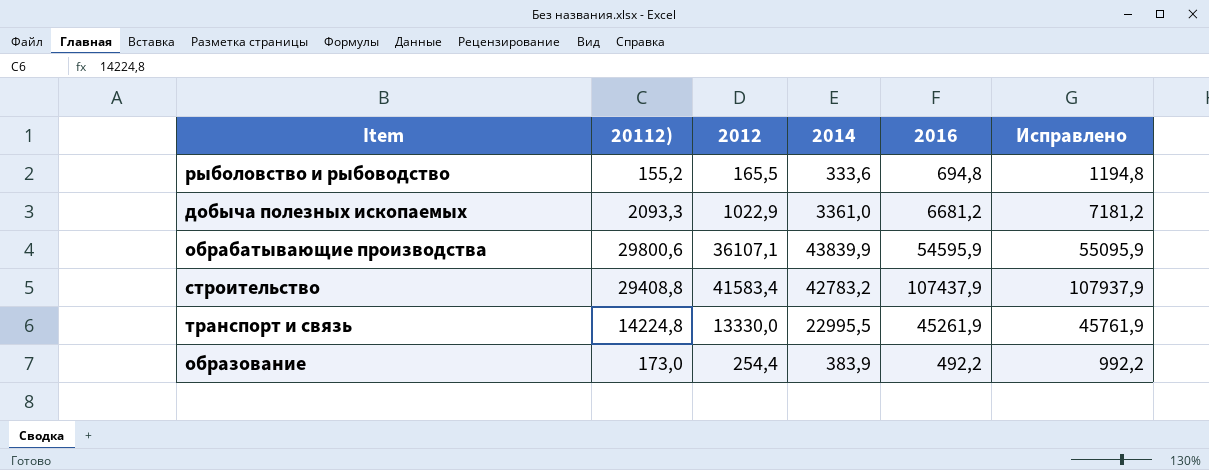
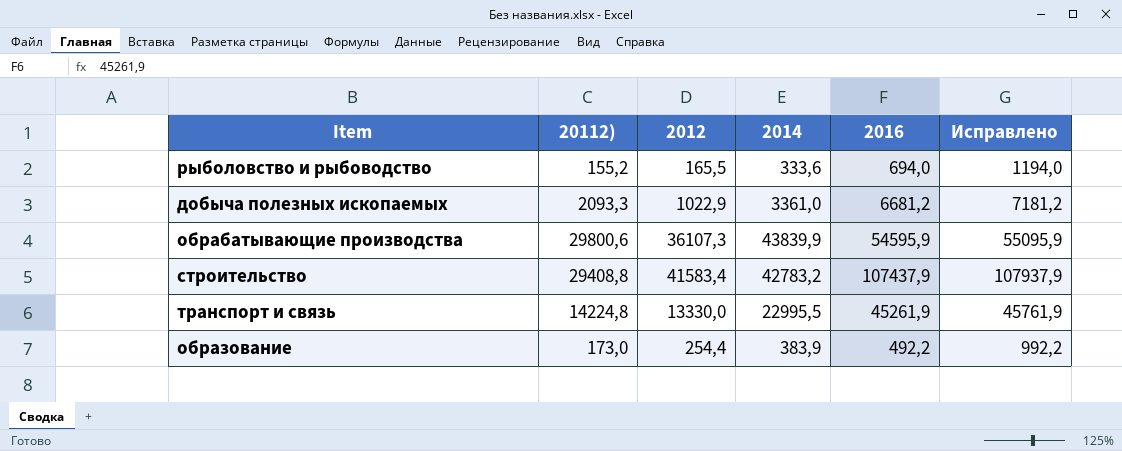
рыболовство и рыбоводство | 2016: 694,8 -> 694,0
рыболовство и рыбоводство | Исправлено: 1194,8 -> 1194,0
обрабатывающие производства | 2012: 36107,1 -> 36107,3

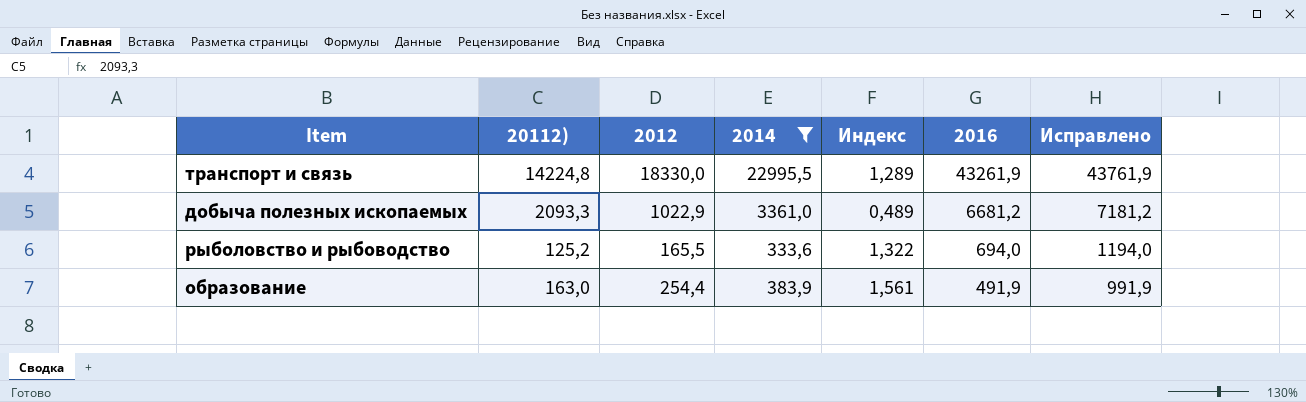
filter: none -> 2014 <= 22995,5
row order: none -> 2016 descending
column Индекс | formula: none -> [2012] / [20112)]
транспорт и связь | 2012: 13330,0 -> 18330,0
транспорт и связь | 2016: 45261,9 -> 43261,9
транспорт и связь | Исправлено: 45761,9 -> 43761,9
рыболовство и рыбоводство | 20112): 155,2 -> 125,2
образование | 20112): 173,0 -> 163,0
образование | 2016: 492,2 -> 491,9
образование | Исправлено: 992,2 -> 991,9

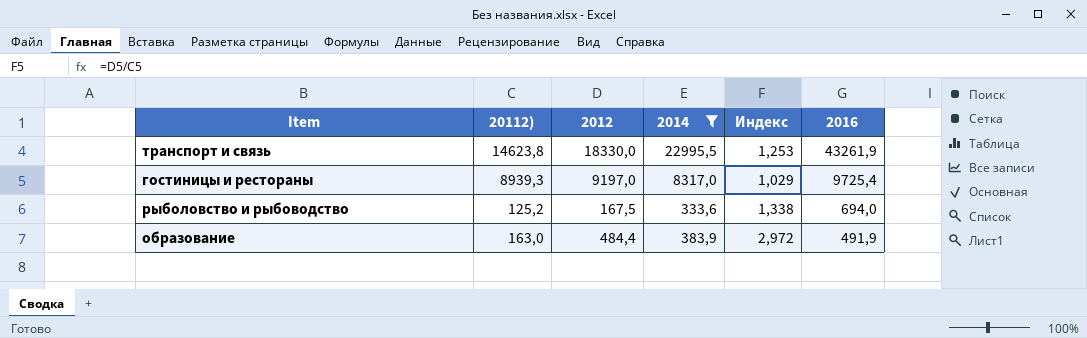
column Исправлено | formula: [2016] + 500 -> none
row добыча полезных ископаемых: 2093,3 | 1022,9 | 3361,0 | 0,489 | 6681,2 | 7181,2 -> none
транспорт и связь | 20112): 14224,8 -> 14623,8
транспорт и связь | Индекс: 1,289 -> 1,253
row гостиницы и рестораны: none -> 8939,3 | 9197,0 | 8317,0 | 1,029 | 9725,4
рыболовство и рыбоводство | 2012: 165,5 -> 167,5
рыболовство и рыбоводство | Индекс: 1,322 -> 1,338
образование | 2012: 254,4 -> 484,4
образование | Индекс: 1,561 -> 2,972

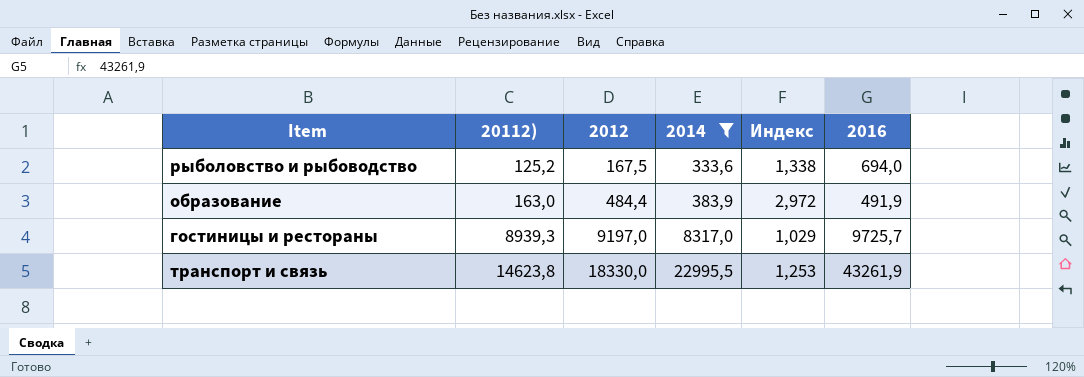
row order: 2016 descending -> 20112) ascending
гостиницы и рестораны | 2016: 9725,4 -> 9725,7

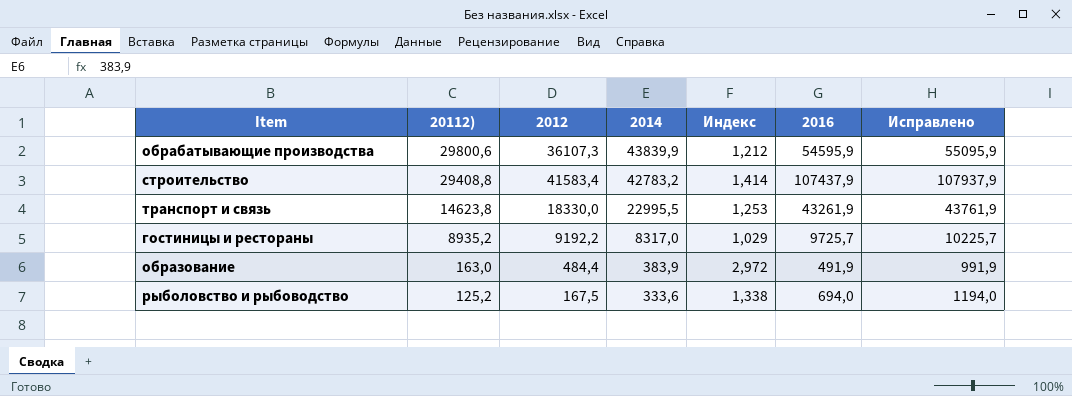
filter: 2014 <= 22995,5 -> none
row order: 20112) ascending -> 20112) descending
column Исправлено | formula: none -> [2016] + 500
гостиницы и рестораны | 20112): 8939,3 -> 8935,2
гостиницы и рестораны | 2012: 9197,0 -> 9192,2

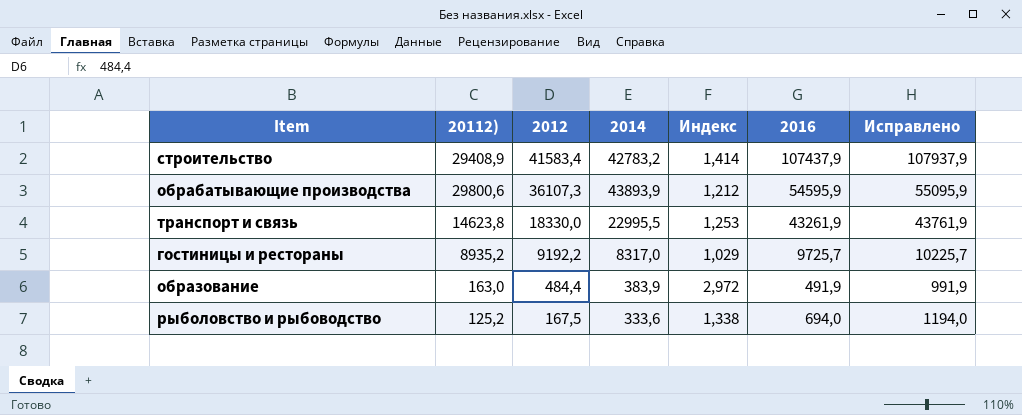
row order: 20112) descending -> 2012 descending
строительство | 20112): 29408,8 -> 29408,9
обрабатывающие производства | 2014: 43839,9 -> 43893,9

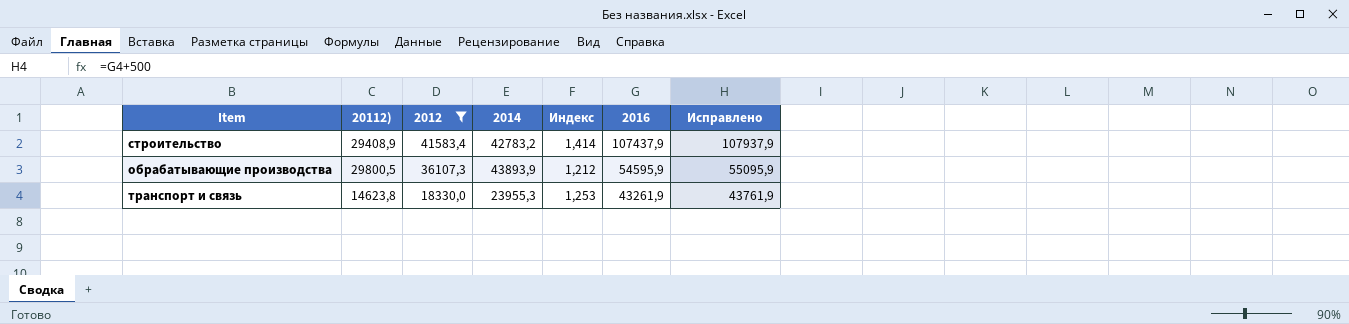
filter: none -> 2012 >= 18330,0
обрабатывающие производства | 20112): 29800,6 -> 29800,5
транспорт и связь | 2014: 22995,5 -> 23955,3

